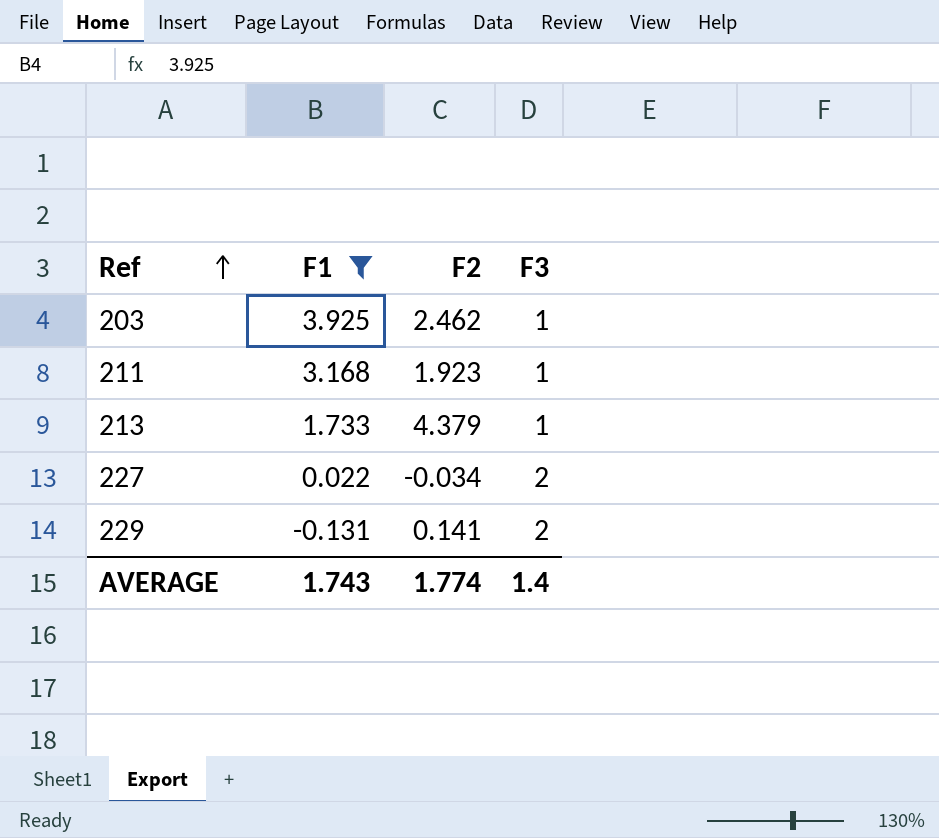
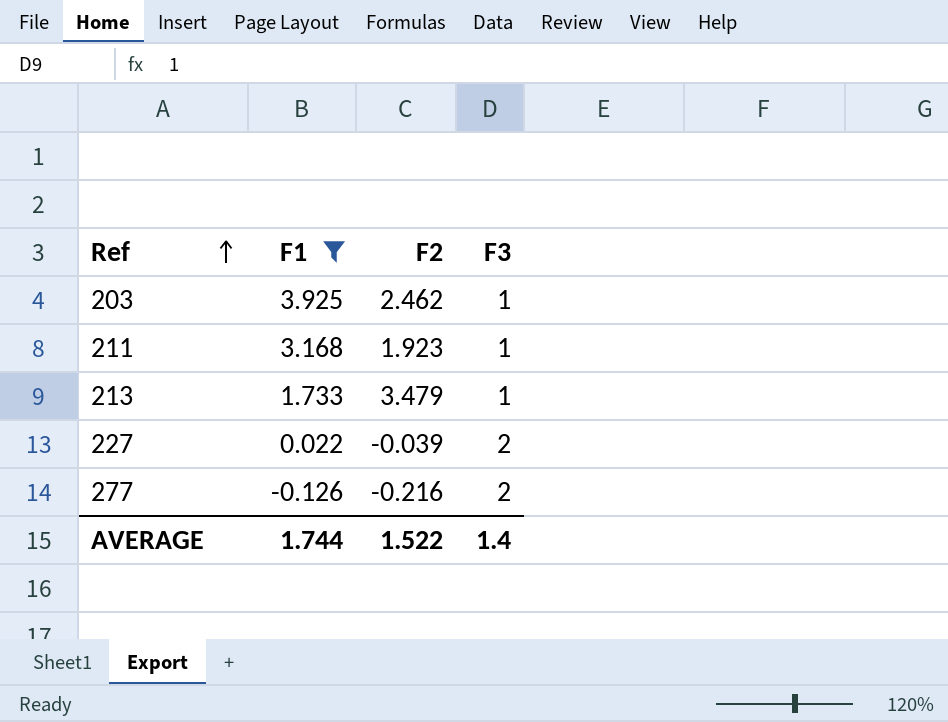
row 229: -0.131 | 0.141 | 2 -> none
213 | F2: 4.379 -> 3.479
227 | F2: -0.034 -> -0.039
row 277: none -> -0.126 | -0.216 | 2
AVERAGE | F1: 1.743 -> 1.744
AVERAGE | F2: 1.774 -> 1.522

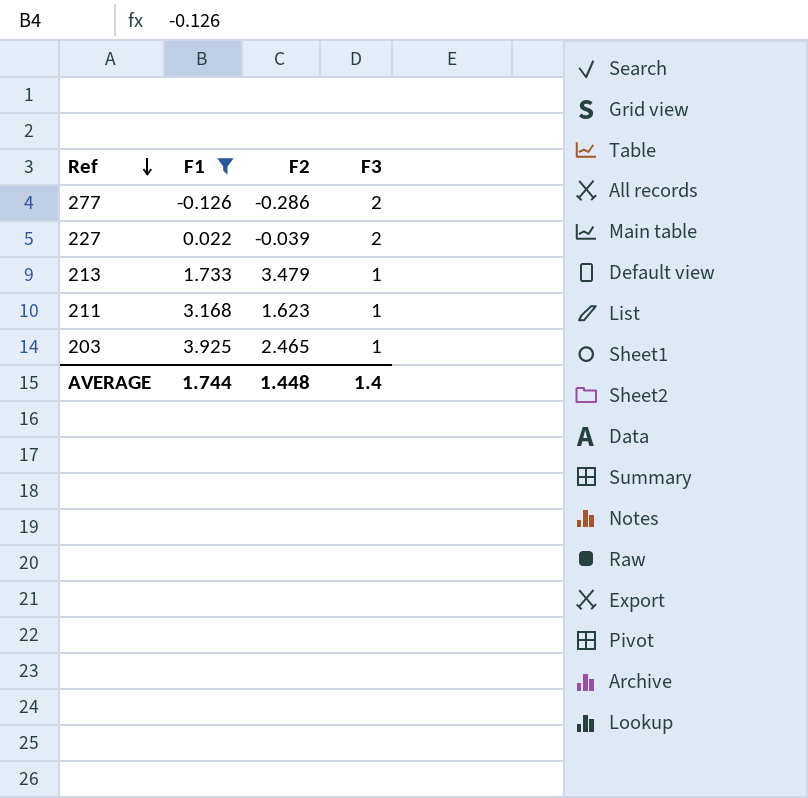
row order: Ref ascending -> Ref descending
277 | F2: -0.216 -> -0.286
211 | F2: 1.923 -> 1.623
203 | F2: 2.462 -> 2.465
AVERAGE | F2: 1.522 -> 1.448

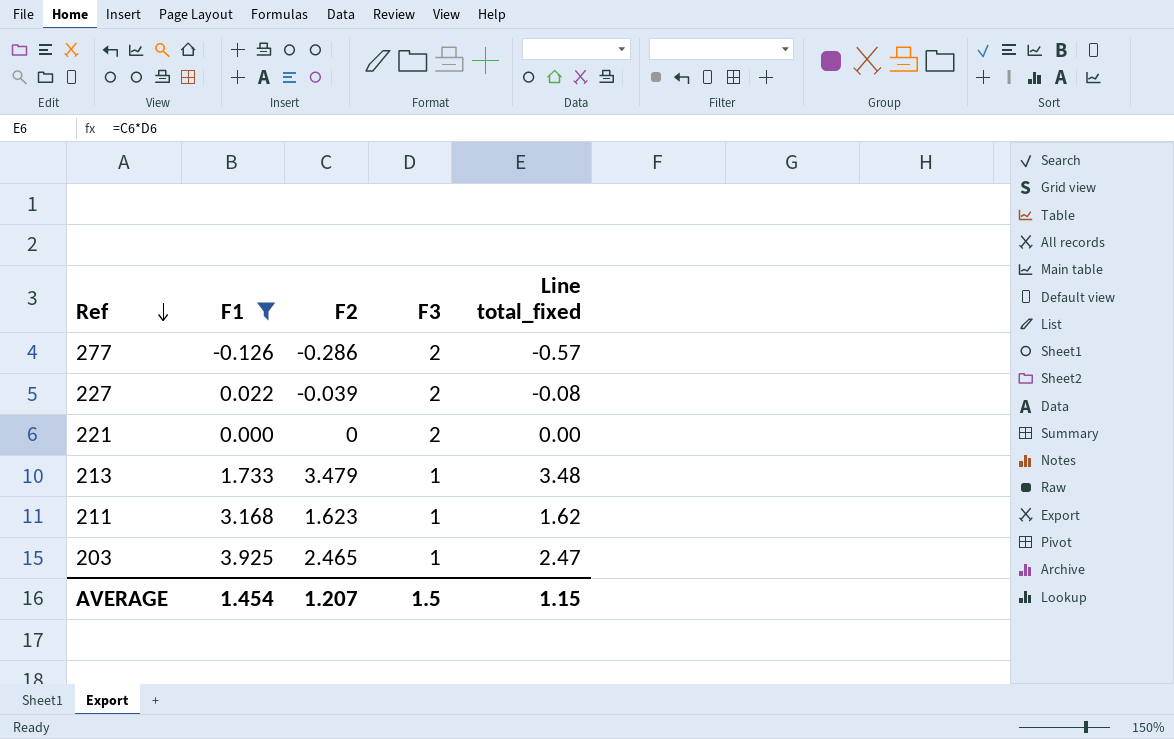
column Line total_fixed | formula: none -> [F2] * [F3]
row 221: none -> 0.000 | 0 | 2 | 0.00
AVERAGE | F1: 1.744 -> 1.454
AVERAGE | F2: 1.448 -> 1.207
AVERAGE | F3: 1.4 -> 1.5

